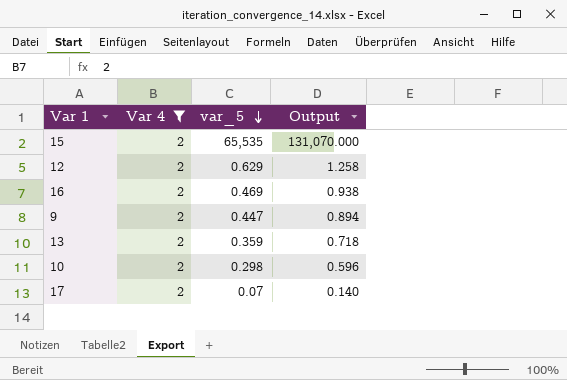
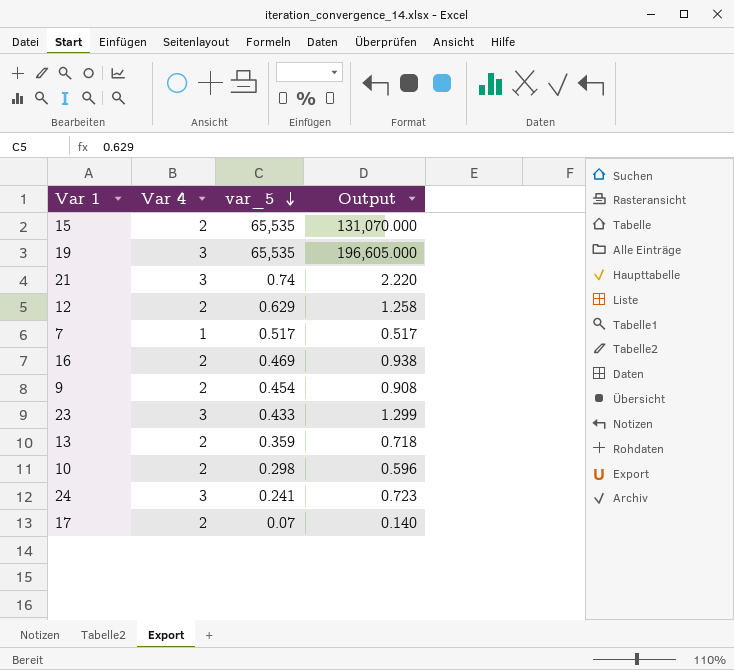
filter: Var 4 = 2 -> none
9 | var_5: 0.447 -> 0.454
9 | Output: 0.894 -> 0.908

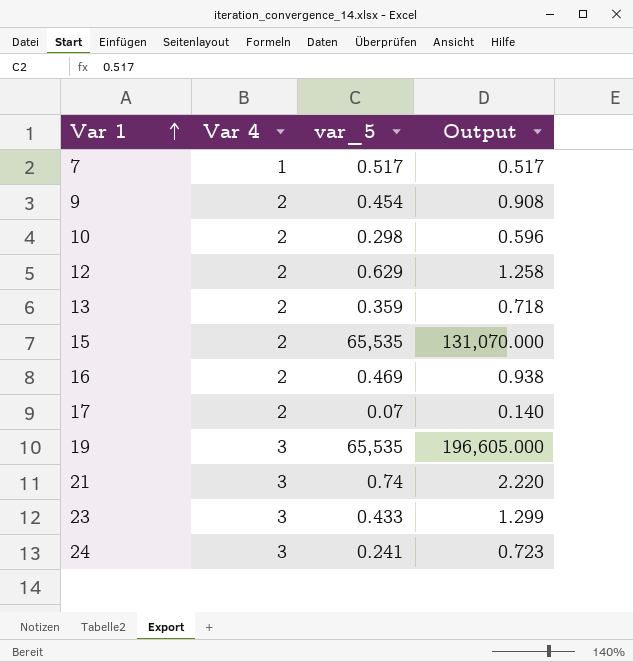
row order: var_5 descending -> Var 1 ascending

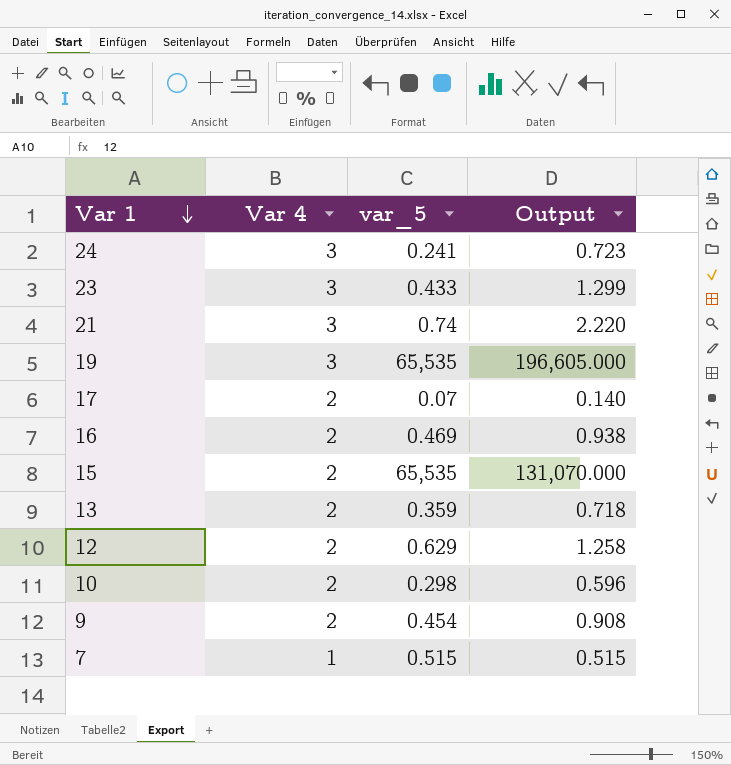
row order: Var 1 ascending -> Var 1 descending
7 | var_5: 0.517 -> 0.515
7 | Output: 0.517 -> 0.515

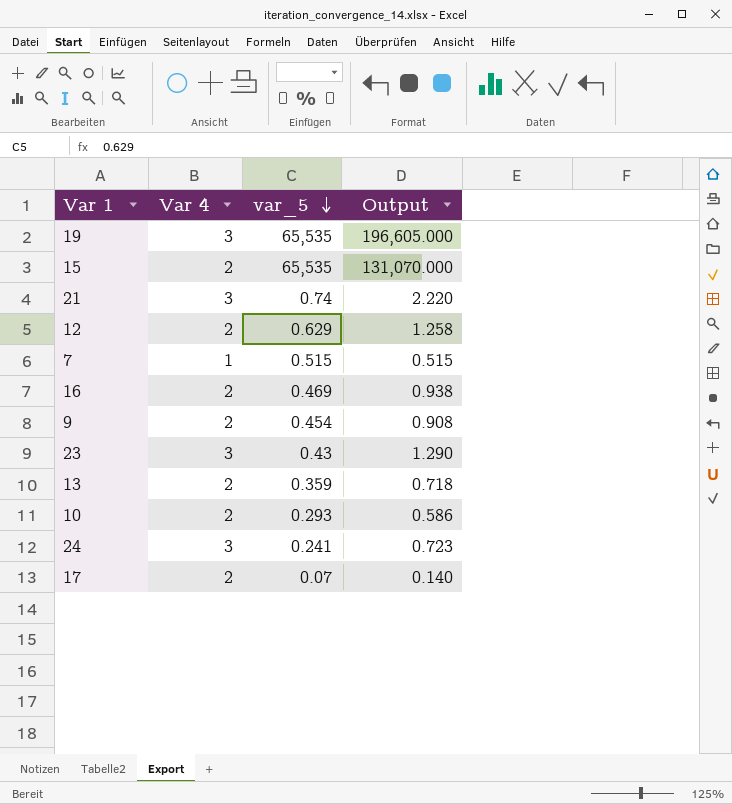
row order: Var 1 descending -> var_5 descending
23 | var_5: 0.433 -> 0.43
23 | Output: 1.299 -> 1.290
10 | var_5: 0.298 -> 0.293
10 | Output: 0.596 -> 0.586

